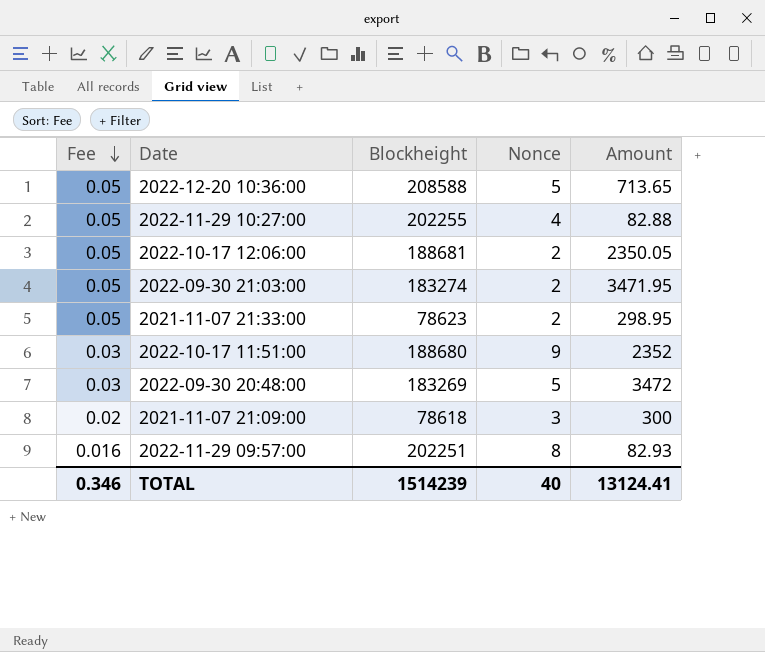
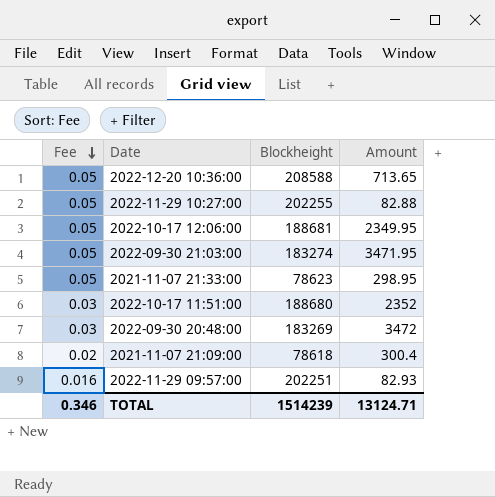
column Nonce | position: 4 -> none
2022-10-17 12:06:00 | Amount: 2350.05 -> 2349.95
2021-11-07 21:09:00 | Amount: 300 -> 300.4
TOTAL | Amount: 13124.41 -> 13124.71

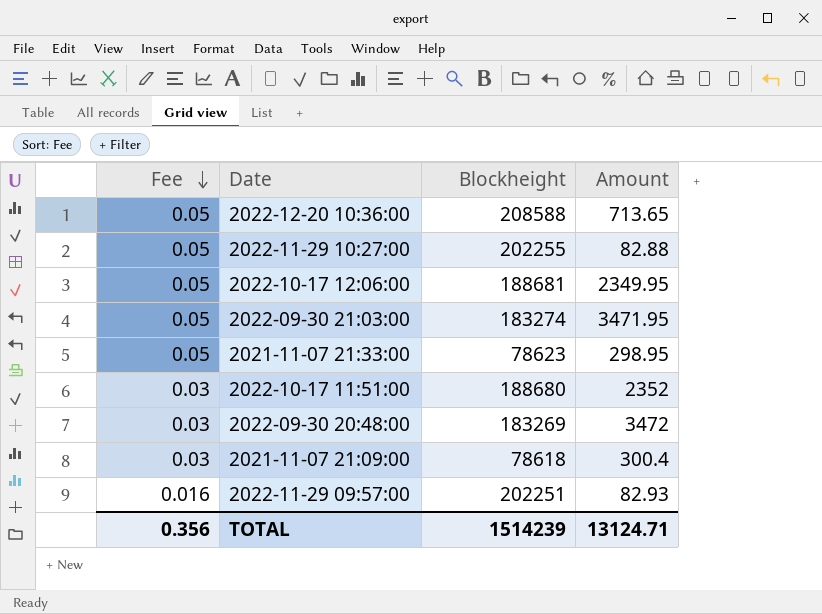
2021-11-07 21:09:00 | Fee: 0.02 -> 0.03
TOTAL | Fee: 0.346 -> 0.356

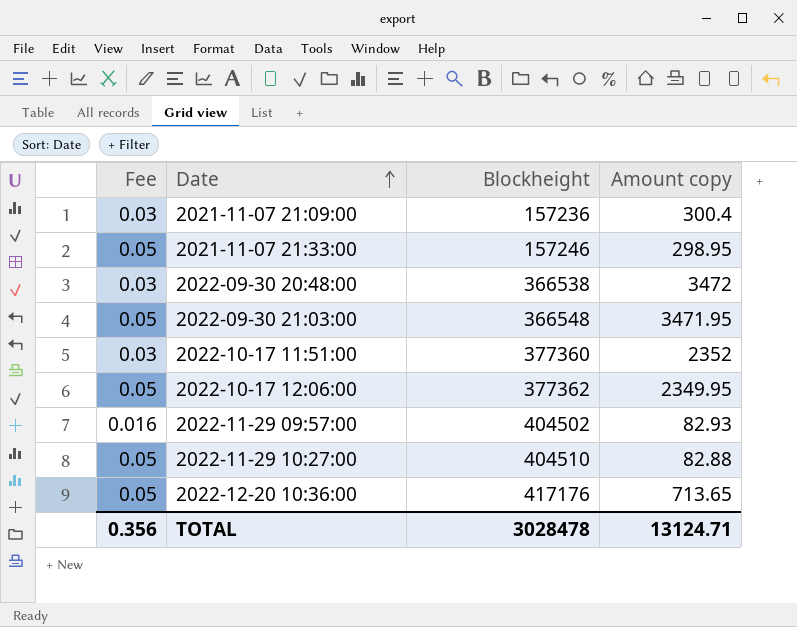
row order: Fee descending -> Date ascending
column name: Amount -> Amount copy
2021-11-07 21:09:00 | Blockheight: 78618 -> 157236
2021-11-07 21:33:00 | Blockheight: 78623 -> 157246
2022-09-30 20:48:00 | Blockheight: 183269 -> 366538
2022-09-30 21:03:00 | Blockheight: 183274 -> 366548
2022-10-17 11:51:00 | Blockheight: 188680 -> 377360
2022-10-17 12:06:00 | Blockheight: 188681 -> 377362
2022-11-29 09:57:00 | Blockheight: 202251 -> 404502
2022-11-29 10:27:00 | Blockheight: 202255 -> 404510
2022-12-20 10:36:00 | Blockheight: 208588 -> 417176
TOTAL | Blockheight: 1514239 -> 3028478

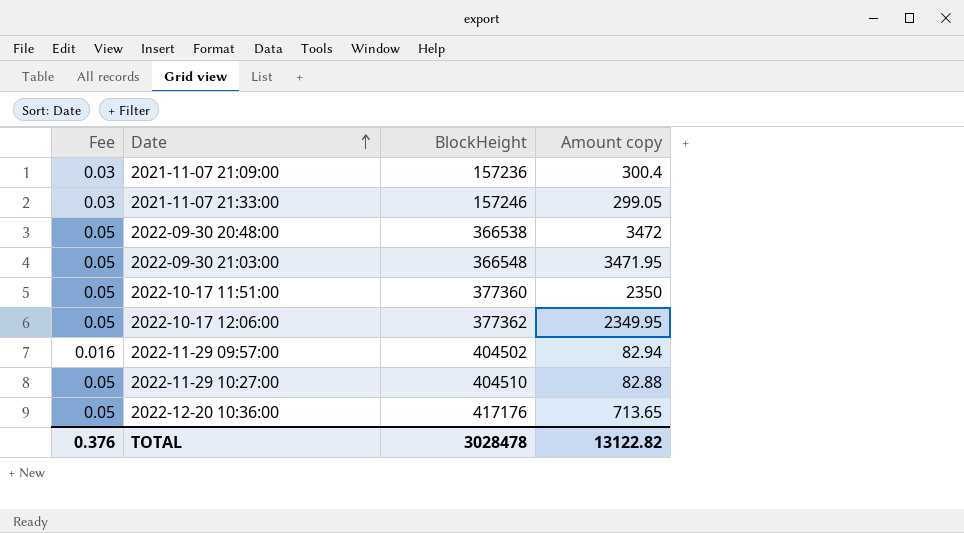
column name: Blockheight -> BlockHeight
2021-11-07 21:33:00 | Fee: 0.05 -> 0.03
2021-11-07 21:33:00 | Amount copy: 298.95 -> 299.05
2022-09-30 20:48:00 | Fee: 0.03 -> 0.05
2022-10-17 11:51:00 | Fee: 0.03 -> 0.05
2022-10-17 11:51:00 | Amount copy: 2352 -> 2350
2022-11-29 09:57:00 | Amount copy: 82.93 -> 82.94
TOTAL | Fee: 0.356 -> 0.376
TOTAL | Amount copy: 13124.71 -> 13122.82

